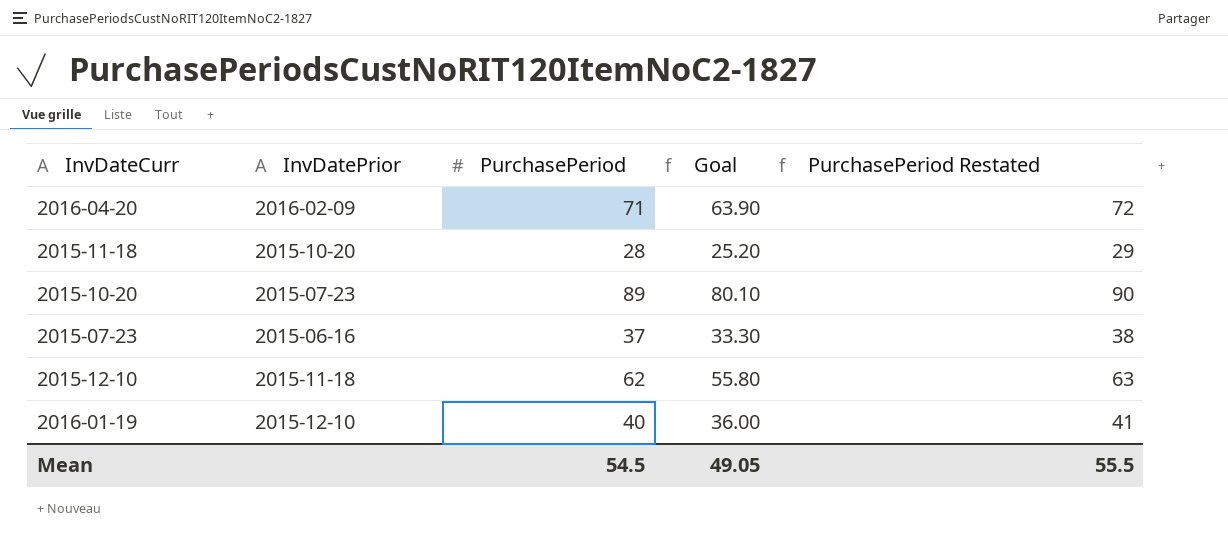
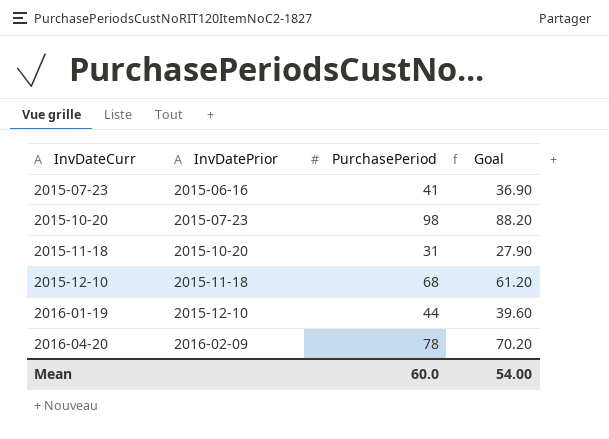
row order: none -> InvDateCurr ascending
column PurchasePeriod Restated | formula: [PurchasePeriod] + 1 -> none
2015-07-23 | PurchasePeriod: 37 -> 41
2015-07-23 | Goal: 33.30 -> 36.90
2015-10-20 | PurchasePeriod: 89 -> 98
2015-10-20 | Goal: 80.10 -> 88.20
2015-11-18 | PurchasePeriod: 28 -> 31
2015-11-18 | Goal: 25.20 -> 27.90
2015-12-10 | PurchasePeriod: 62 -> 68
2015-12-10 | Goal: 55.80 -> 61.20
2016-01-19 | PurchasePeriod: 40 -> 44
2016-01-19 | Goal: 36.00 -> 39.60
2016-04-20 | PurchasePeriod: 71 -> 78
2016-04-20 | Goal: 63.90 -> 70.20
Mean | PurchasePeriod: 54.5 -> 60.0
Mean | Goal: 49.05 -> 54.00

